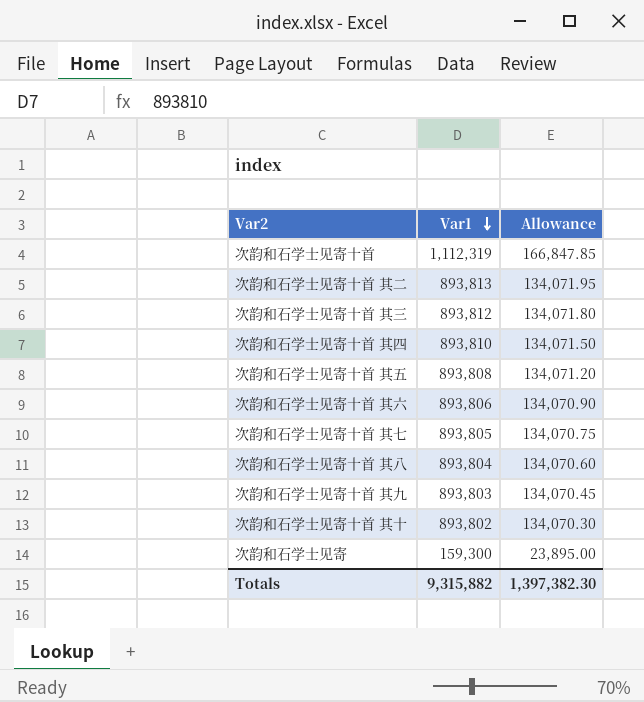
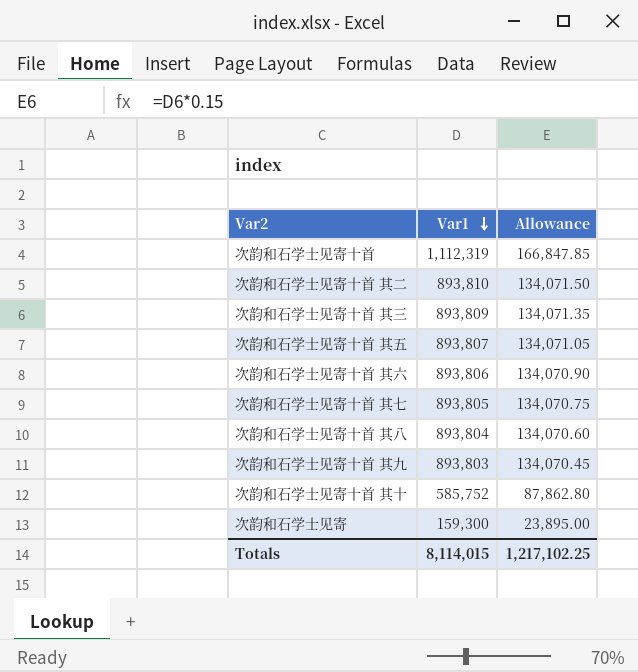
row 次韵和石学士见寄十首 其四: 893,810 | 134,071.50 -> none
次韵和石学士见寄十首 其二 | Var1: 893,813 -> 893,810
次韵和石学士见寄十首 其二 | Allowance: 134,071.95 -> 134,071.50
次韵和石学士见寄十首 其三 | Var1: 893,812 -> 893,809
次韵和石学士见寄十首 其三 | Allowance: 134,071.80 -> 134,071.35
次韵和石学士见寄十首 其五 | Var1: 893,808 -> 893,807
次韵和石学士见寄十首 其五 | Allowance: 134,071.20 -> 134,071.05
次韵和石学士见寄十首 其十 | Var1: 893,802 -> 585,752
次韵和石学士见寄十首 其十 | Allowance: 134,070.30 -> 87,862.80
Totals | Var1: 9,315,882 -> 8,114,015
Totals | Allowance: 1,397,382.30 -> 1,217,102.25

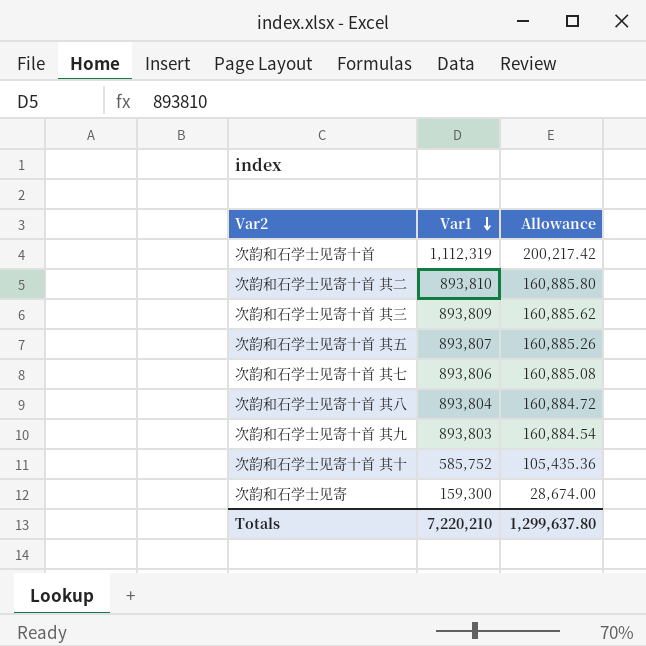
column Allowance | formula: [Var1] * 0.15 -> [Var1] * 0.18
row 次韵和石学士见寄十首 其六: 893,806 | 134,070.90 -> none
次韵和石学士见寄十首 其七 | Var1: 893,805 -> 893,806
Totals | Var1: 8,114,015 -> 7,220,210
Totals | Allowance: 1,217,102.25 -> 1,299,637.80

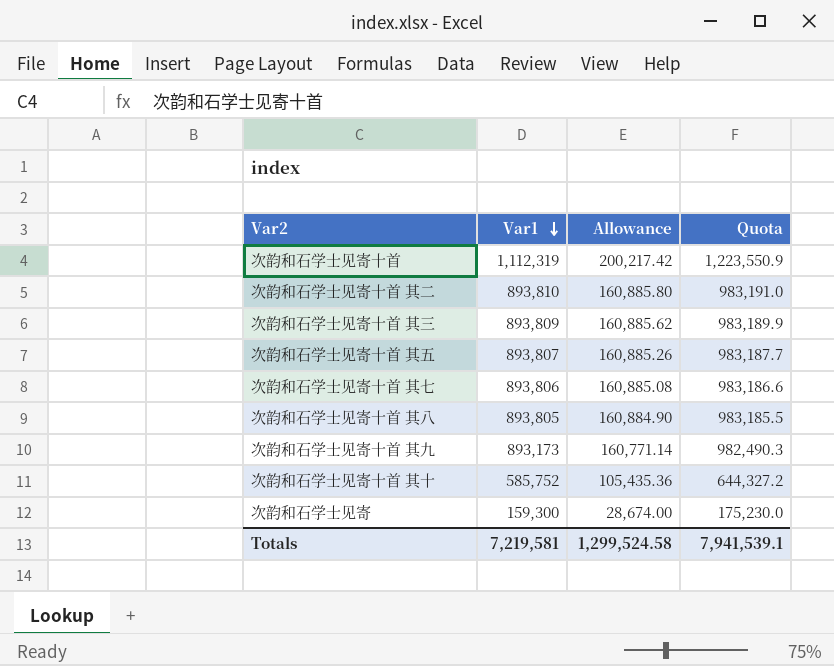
column Quota | formula: none -> [Var1] * 1.1
次韵和石学士见寄十首 其八 | Var1: 893,804 -> 893,805
次韵和石学士见寄十首 其八 | Allowance: 160,884.72 -> 160,884.90
次韵和石学士见寄十首 其九 | Var1: 893,803 -> 893,173
次韵和石学士见寄十首 其九 | Allowance: 160,884.54 -> 160,771.14
Totals | Var1: 7,220,210 -> 7,219,581
Totals | Allowance: 1,299,637.80 -> 1,299,524.58

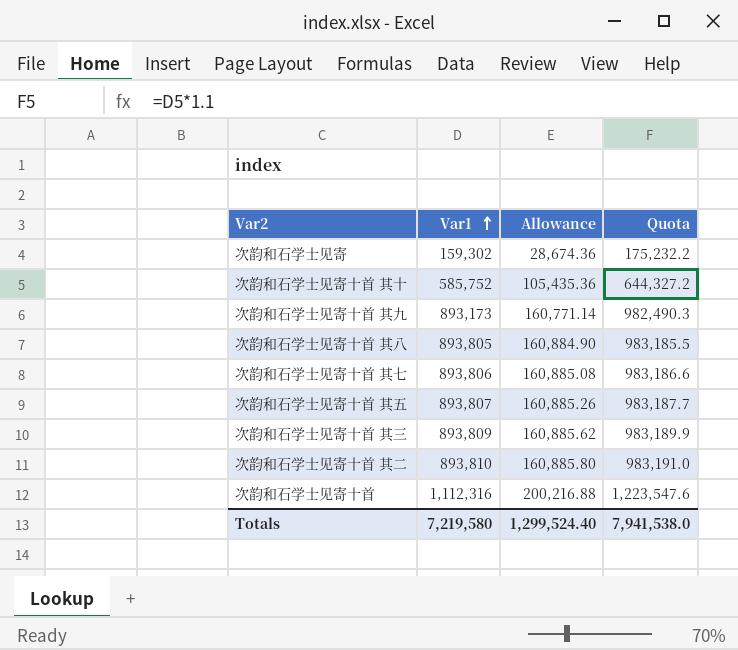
row order: Var1 descending -> Var1 ascending
次韵和石学士见寄 | Var1: 159,300 -> 159,302
次韵和石学士见寄 | Allowance: 28,674.00 -> 28,674.36
次韵和石学士见寄 | Quota: 175,230.0 -> 175,232.2
次韵和石学士见寄十首 | Var1: 1,112,319 -> 1,112,316
次韵和石学士见寄十首 | Allowance: 200,217.42 -> 200,216.88
次韵和石学士见寄十首 | Quota: 1,223,550.9 -> 1,223,547.6
Totals | Var1: 7,219,581 -> 7,219,580
Totals | Allowance: 1,299,524.58 -> 1,299,524.40
Totals | Quota: 7,941,539.1 -> 7,941,538.0

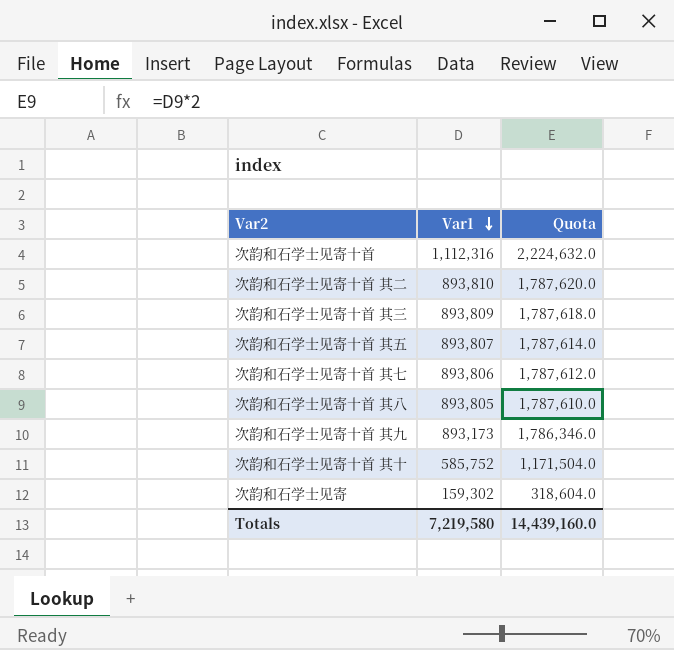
row order: Var1 ascending -> Var1 descending
column Allowance | formula: [Var1] * 0.18 -> none
column Quota | formula: [Var1] * 1.1 -> [Var1] * 2
Totals | Quota: 7,941,538.0 -> 14,439,160.0

